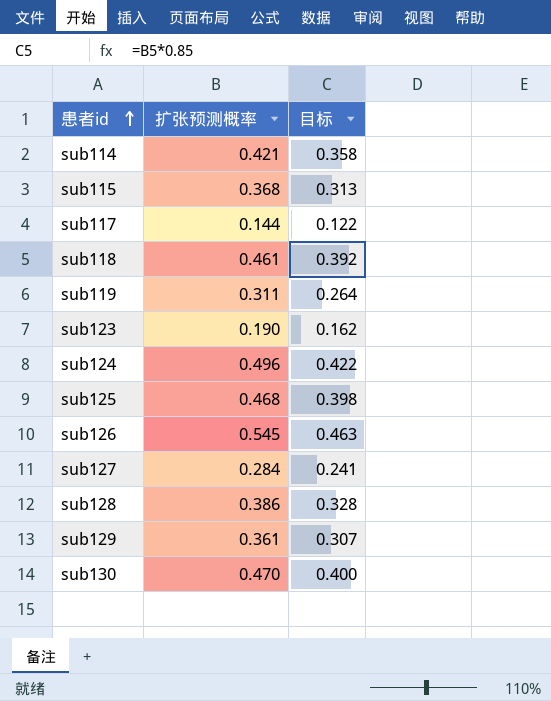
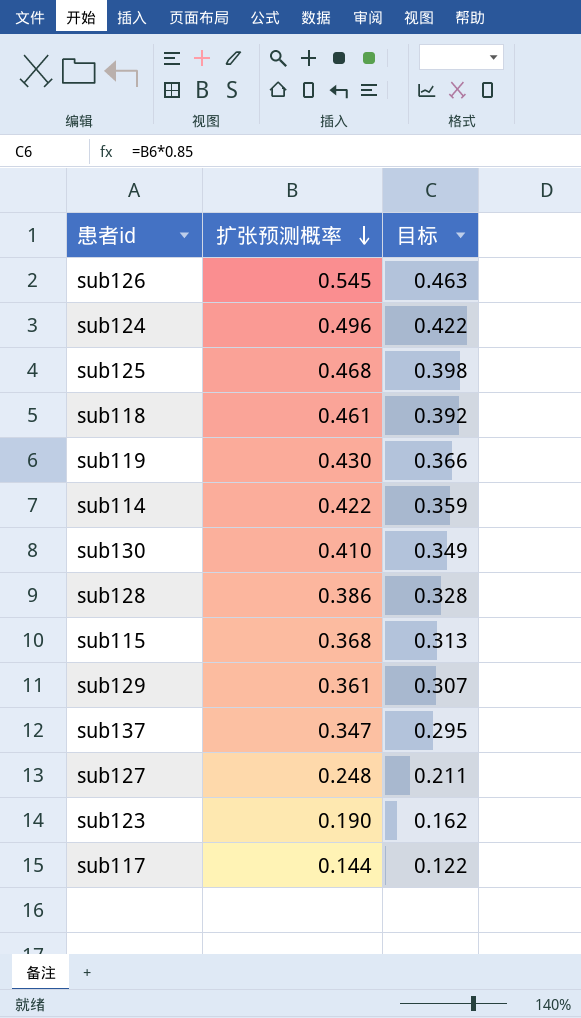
row order: 患者id ascending -> 扩张预测概率 descending
sub119 | 扩张预测概率: 0.311 -> 0.430
sub119 | 目标: 0.264 -> 0.366
sub114 | 扩张预测概率: 0.421 -> 0.422
sub114 | 目标: 0.358 -> 0.359
sub130 | 扩张预测概率: 0.470 -> 0.410
sub130 | 目标: 0.400 -> 0.349
row sub137: none -> 0.347 | 0.295
sub127 | 扩张预测概率: 0.284 -> 0.248
sub127 | 目标: 0.241 -> 0.211

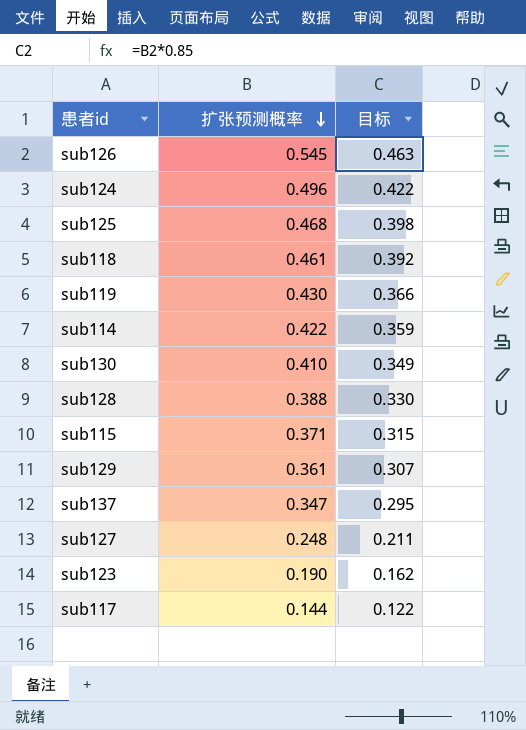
sub128 | 扩张预测概率: 0.386 -> 0.388
sub128 | 目标: 0.328 -> 0.330
sub115 | 扩张预测概率: 0.368 -> 0.371
sub115 | 目标: 0.313 -> 0.315

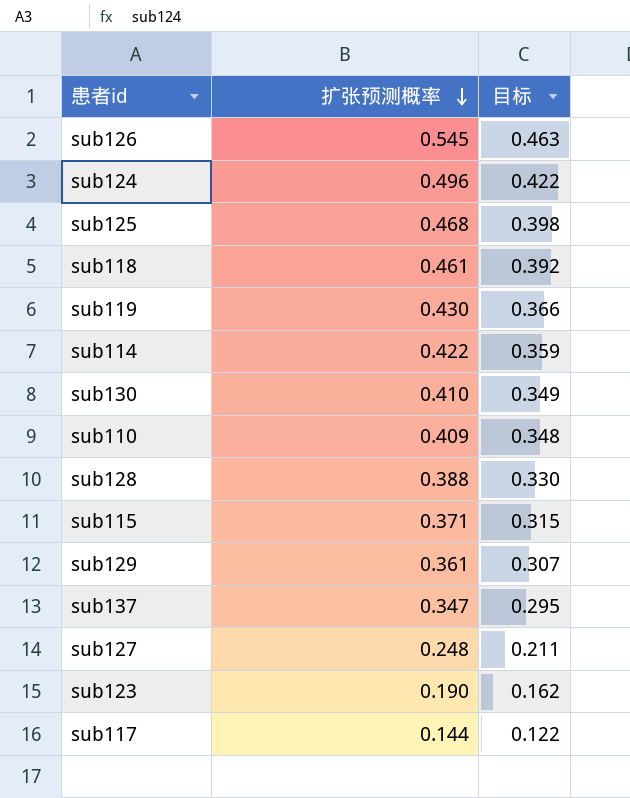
row sub110: none -> 0.409 | 0.348

